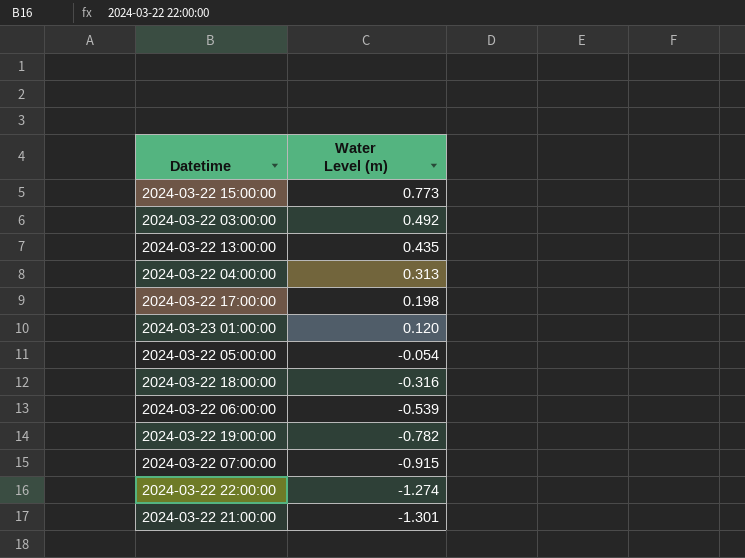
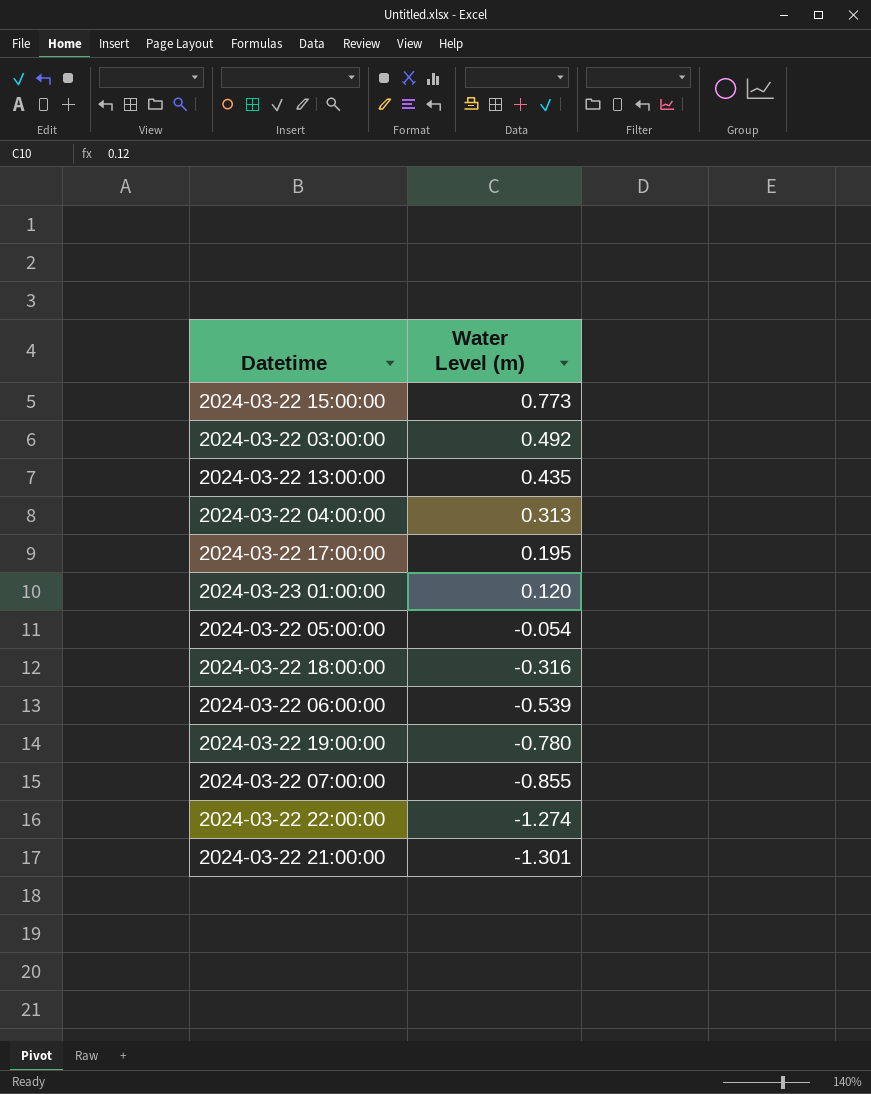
2024-03-22 17:00:00 | Water Level (m): 0.198 -> 0.195
2024-03-22 19:00:00 | Water Level (m): -0.782 -> -0.780
2024-03-22 07:00:00 | Water Level (m): -0.915 -> -0.855

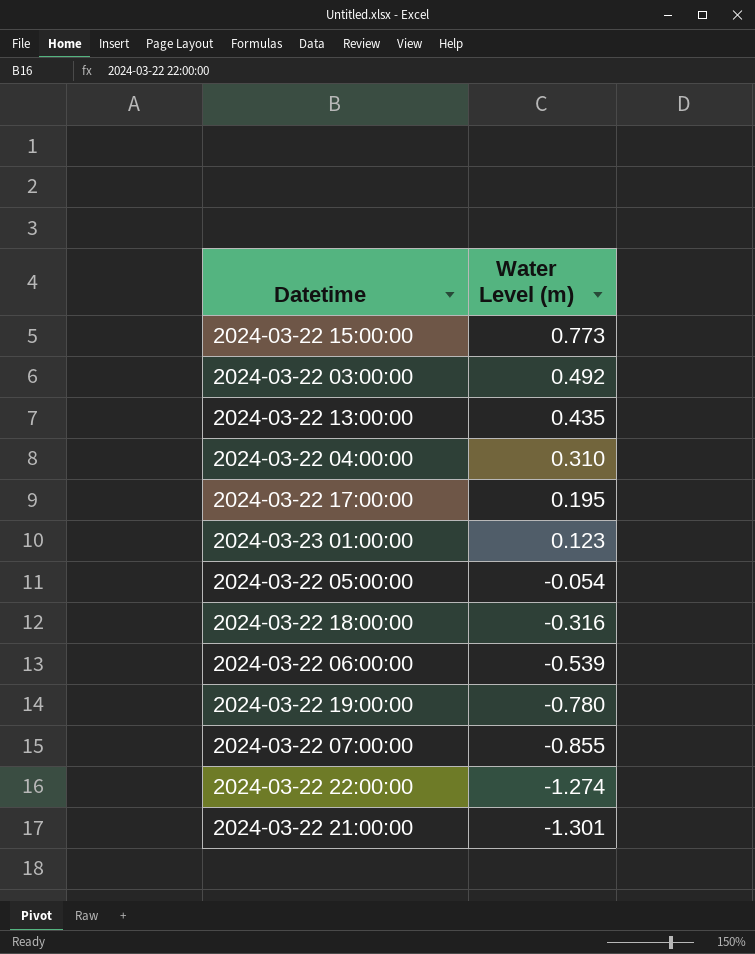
2024-03-22 04:00:00 | Water Level (m): 0.313 -> 0.310
2024-03-23 01:00:00 | Water Level (m): 0.120 -> 0.123

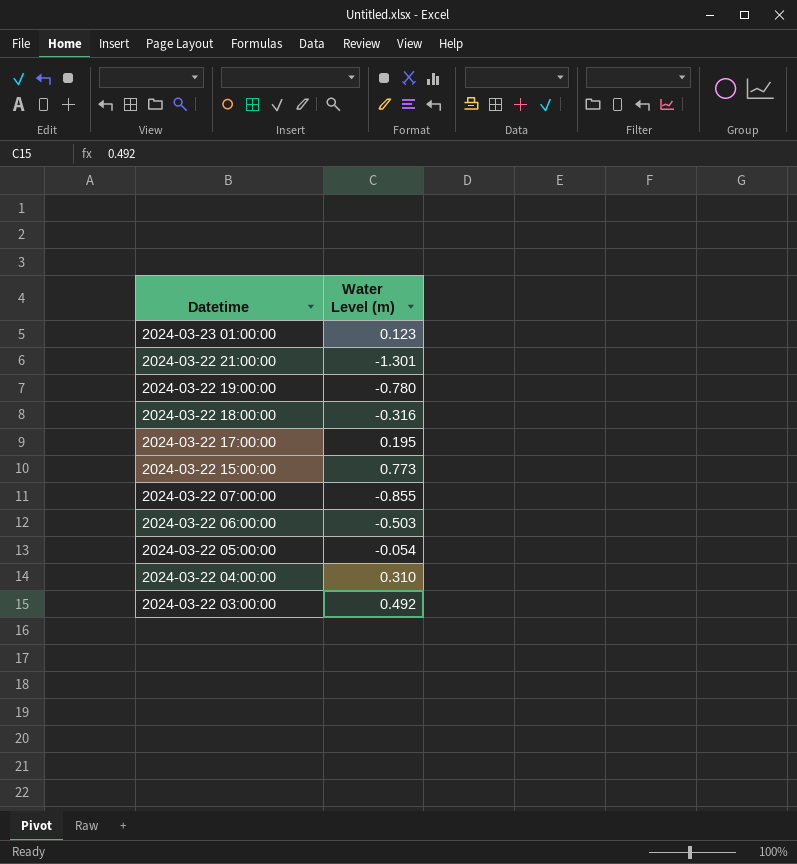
row order: Water Level (m) descending -> Datetime descending
row 2024-03-22 13:00:00: 0.435 -> none
row 2024-03-22 22:00:00: -1.274 -> none
2024-03-22 06:00:00 | Water Level (m): -0.539 -> -0.503

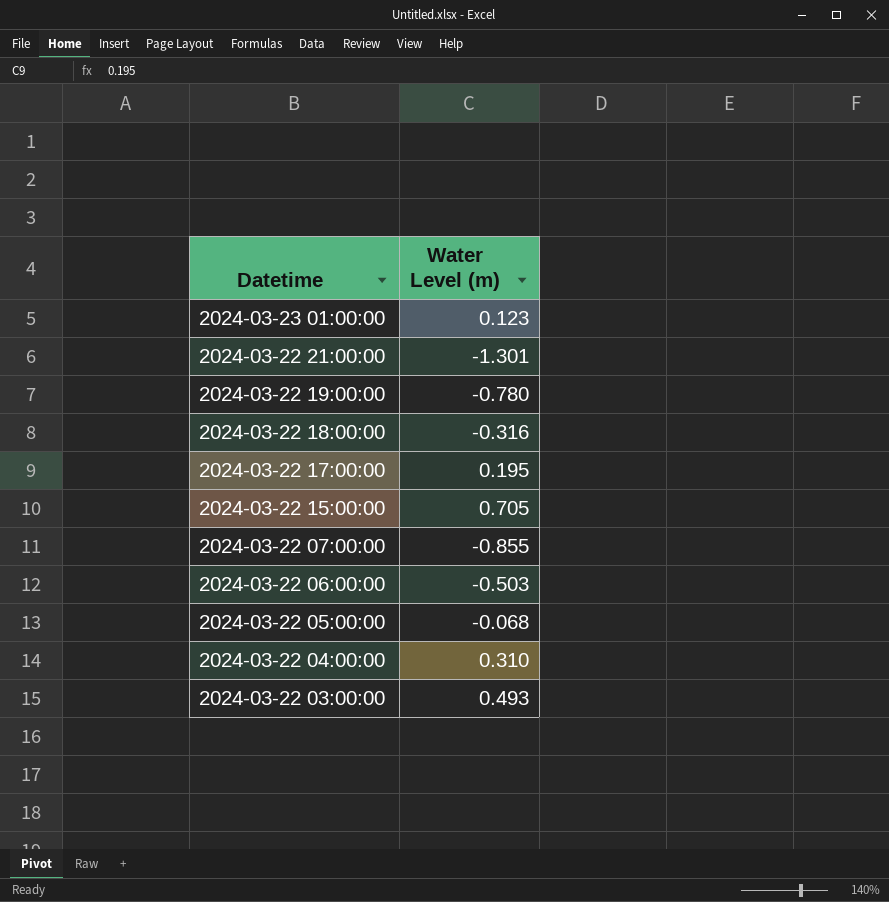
2024-03-22 15:00:00 | Water Level (m): 0.773 -> 0.705
2024-03-22 05:00:00 | Water Level (m): -0.054 -> -0.068
2024-03-22 03:00:00 | Water Level (m): 0.492 -> 0.493

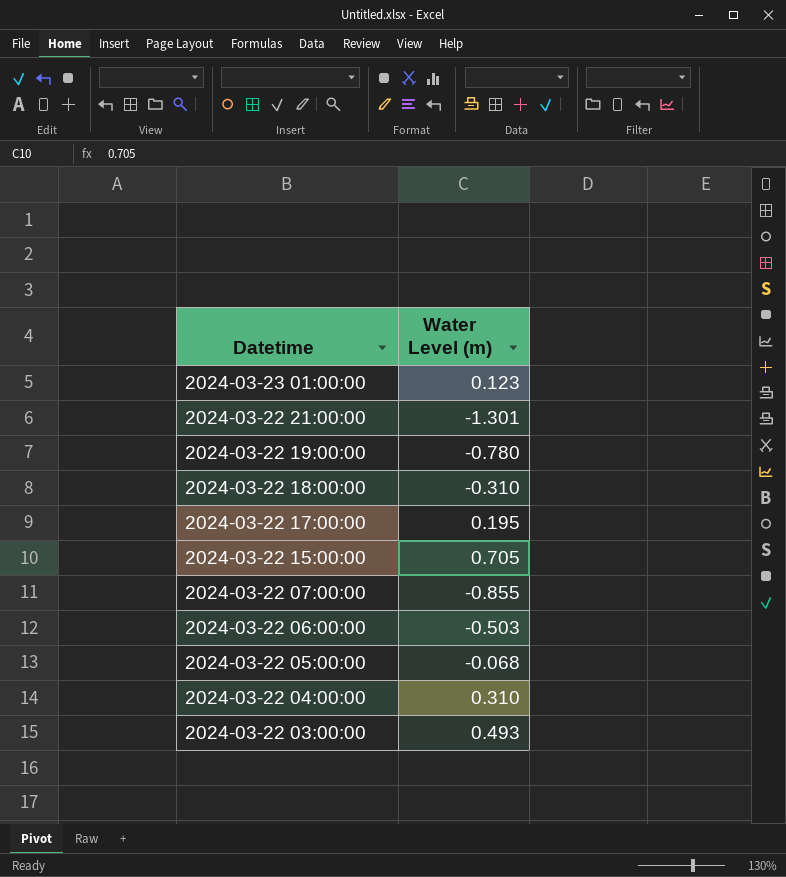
2024-03-22 18:00:00 | Water Level (m): -0.316 -> -0.310

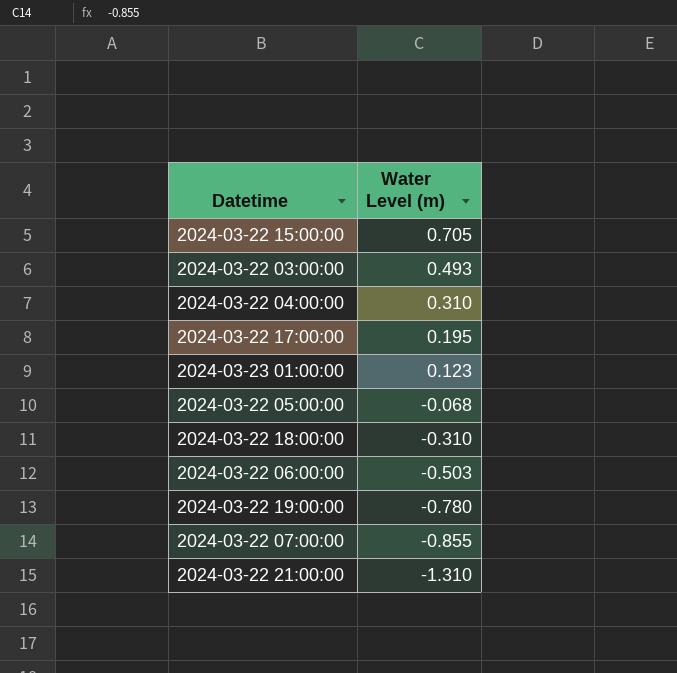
row order: Datetime descending -> Water Level (m) descending
2024-03-22 21:00:00 | Water Level (m): -1.301 -> -1.310

